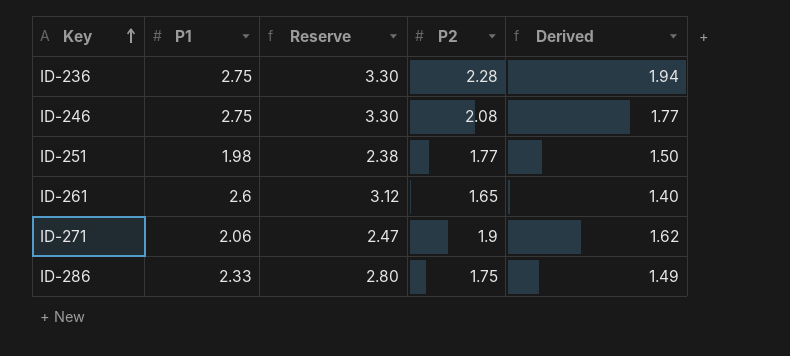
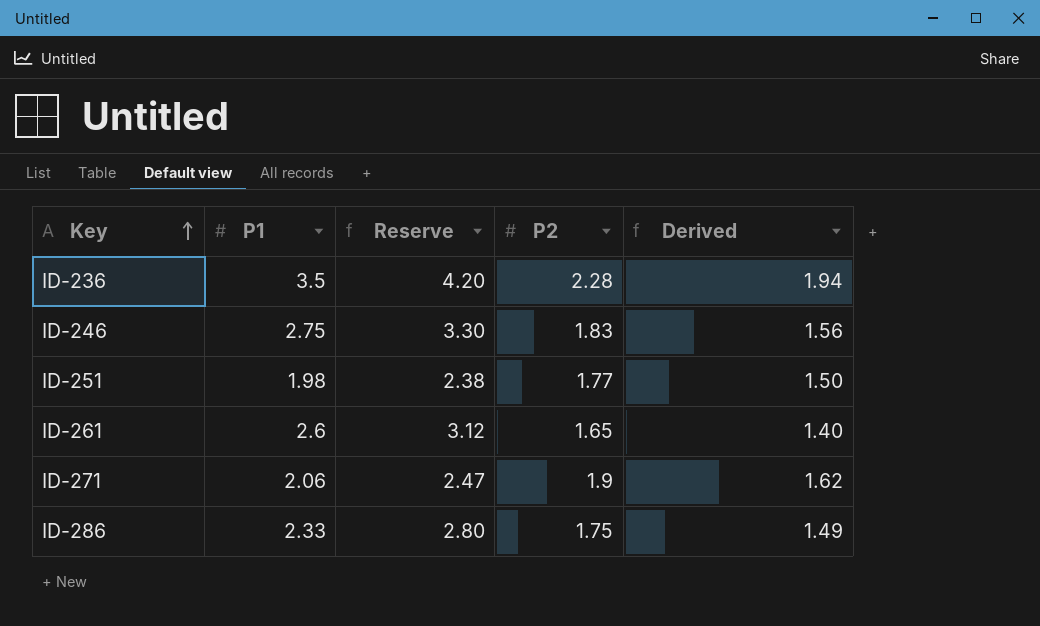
ID-236 | P1: 2.75 -> 3.5
ID-236 | Reserve: 3.30 -> 4.20
ID-246 | P2: 2.08 -> 1.83
ID-246 | Derived: 1.77 -> 1.56

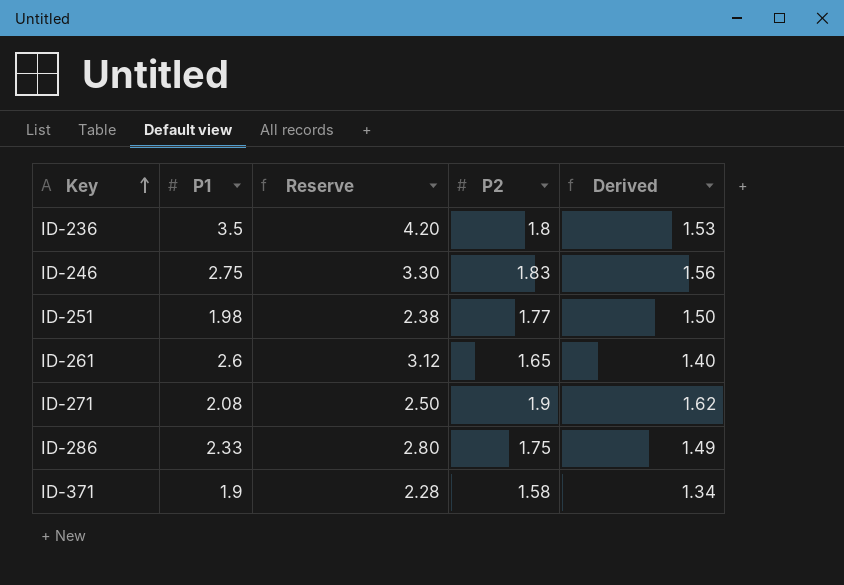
ID-236 | P2: 2.28 -> 1.8
ID-236 | Derived: 1.94 -> 1.53
ID-271 | P1: 2.06 -> 2.08
ID-271 | Reserve: 2.47 -> 2.50
row ID-371: none -> 1.9 | 2.28 | 1.58 | 1.34

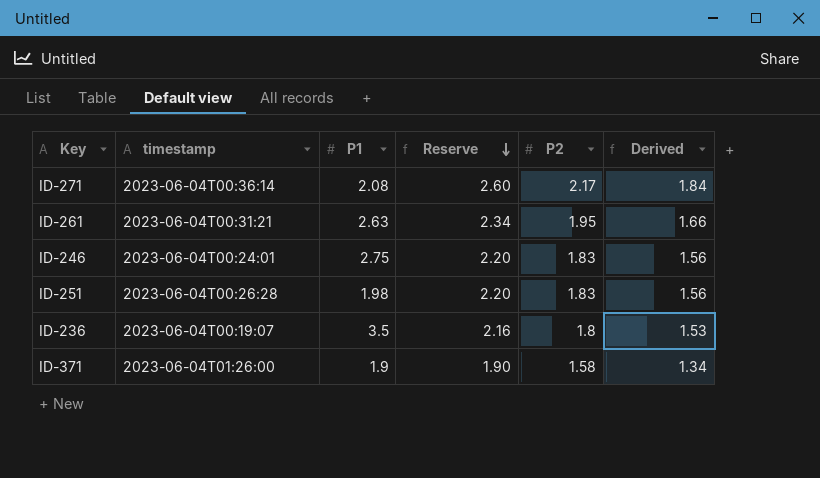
row order: Key ascending -> Reserve descending
column timestamp | position: none -> 2
column Reserve | formula: [P1] * 1.2 -> [P2] * 1.2
row ID-286: 2.33 | 2.80 | 1.75 | 1.49 -> none
ID-271 | P2: 1.9 -> 2.17
ID-271 | Derived: 1.62 -> 1.84
ID-261 | P1: 2.6 -> 2.63
ID-261 | P2: 1.65 -> 1.95
ID-261 | Derived: 1.40 -> 1.66
ID-251 | P2: 1.77 -> 1.83
ID-251 | Derived: 1.50 -> 1.56

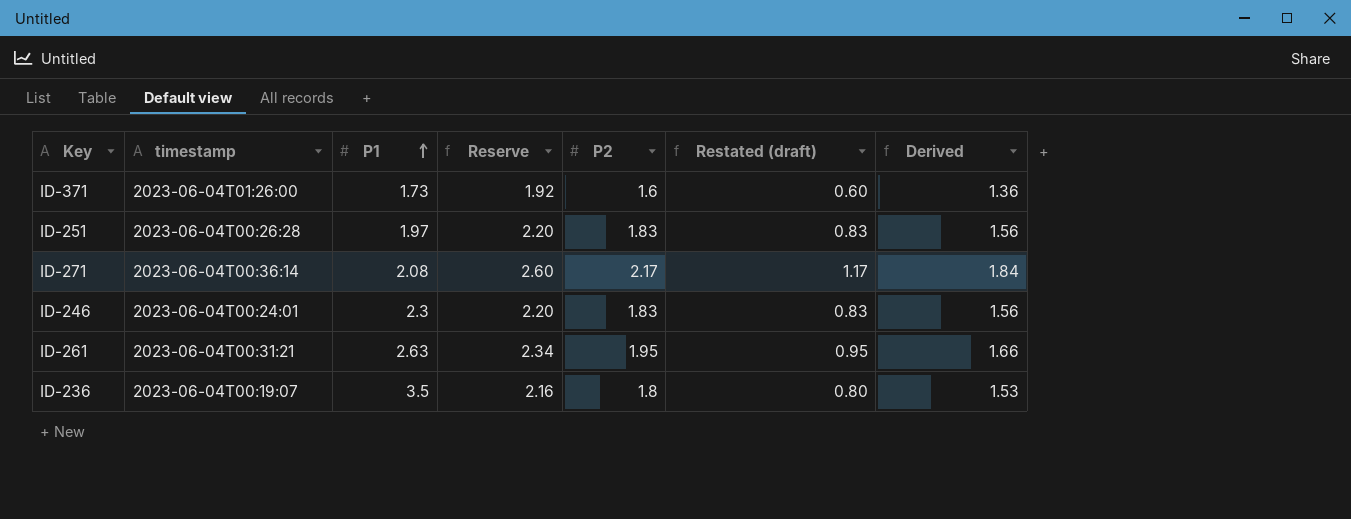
row order: Reserve descending -> P1 ascending
column Restated (draft) | formula: none -> [P2] - 1
ID-371 | P1: 1.9 -> 1.73
ID-371 | Reserve: 1.90 -> 1.92
ID-371 | P2: 1.58 -> 1.6
ID-371 | Derived: 1.34 -> 1.36
ID-251 | P1: 1.98 -> 1.97
ID-246 | P1: 2.75 -> 2.3

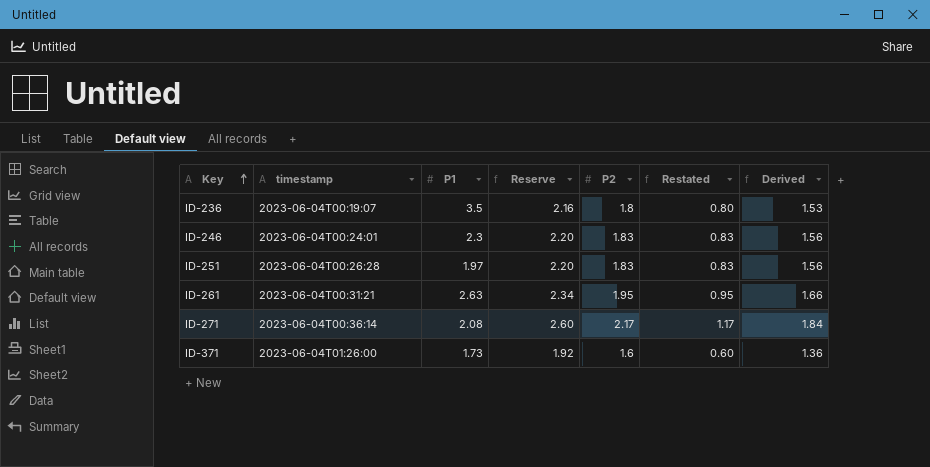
row order: P1 ascending -> Key ascending
column name: Restated (draft) -> Restated

